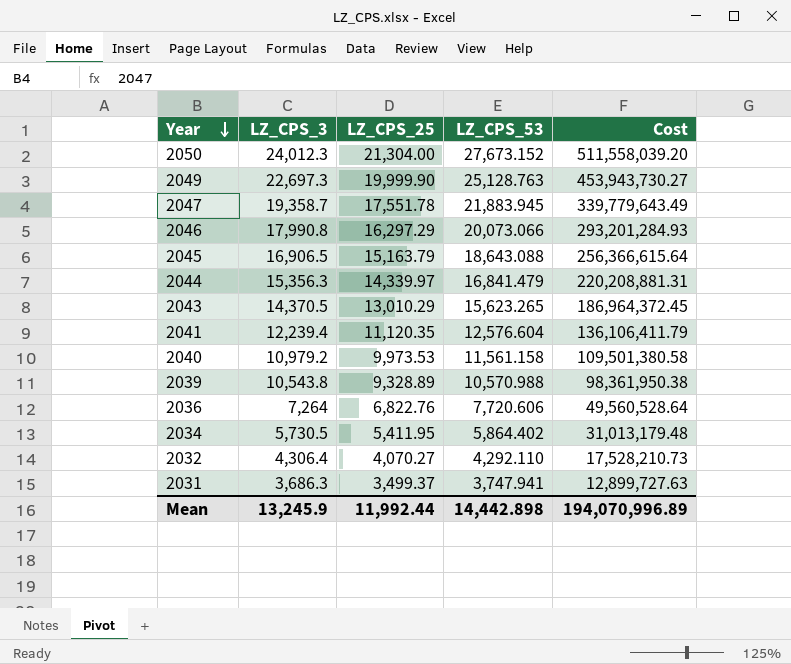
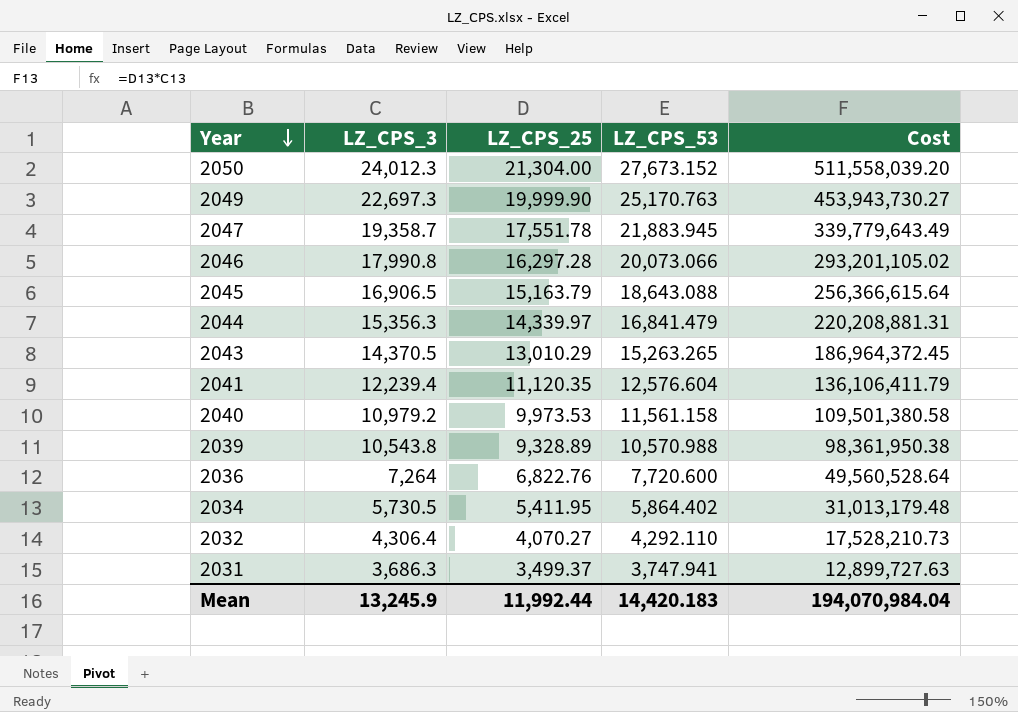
2049 | LZ_CPS_53: 25,128.763 -> 25,170.763
2046 | LZ_CPS_25: 16,297.29 -> 16,297.28
2046 | Cost: 293,201,284.93 -> 293,201,105.02
2043 | LZ_CPS_53: 15,623.265 -> 15,263.265
2036 | LZ_CPS_53: 7,720.606 -> 7,720.600
Mean | LZ_CPS_53: 14,442.898 -> 14,420.183
Mean | Cost: 194,070,996.89 -> 194,070,984.04

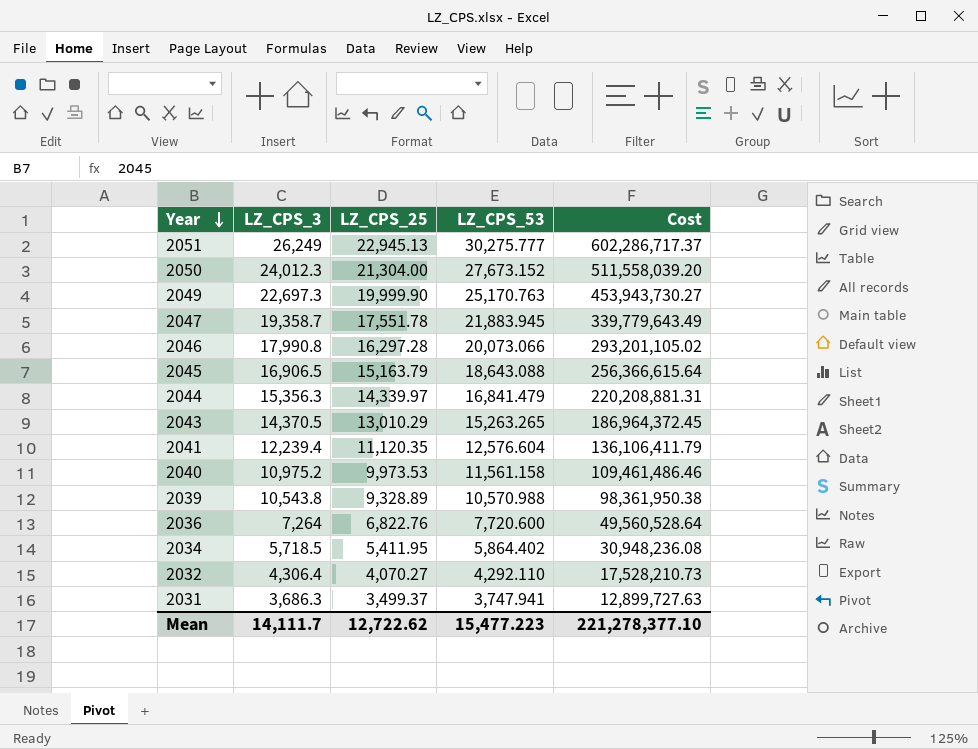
row 2051: none -> 26,249 | 22,945.13 | 30,275.777 | 602,286,717.37
2040 | LZ_CPS_3: 10,979.2 -> 10,975.2
2040 | Cost: 109,501,380.58 -> 109,461,486.46
2034 | LZ_CPS_3: 5,730.5 -> 5,718.5
2034 | Cost: 31,013,179.48 -> 30,948,236.08
Mean | LZ_CPS_3: 13,245.9 -> 14,111.7
Mean | LZ_CPS_25: 11,992.44 -> 12,722.62
Mean | LZ_CPS_53: 14,420.183 -> 15,477.223
Mean | Cost: 194,070,984.04 -> 221,278,377.10

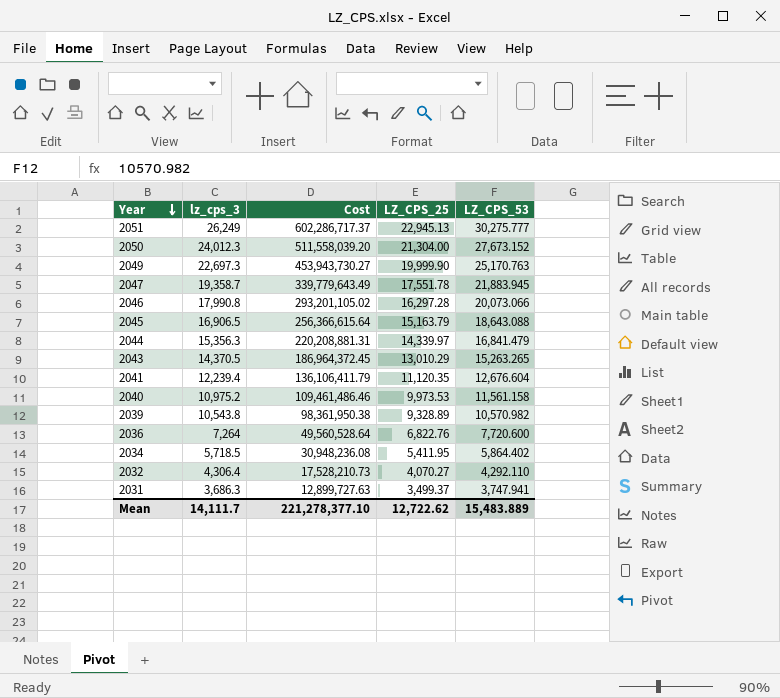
column name: LZ_CPS_3 -> lz_cps_3
column Cost | position: 5 -> 3
2041 | LZ_CPS_53: 12,576.604 -> 12,676.604
2039 | LZ_CPS_53: 10,570.988 -> 10,570.982
Mean | LZ_CPS_53: 15,477.223 -> 15,483.889

